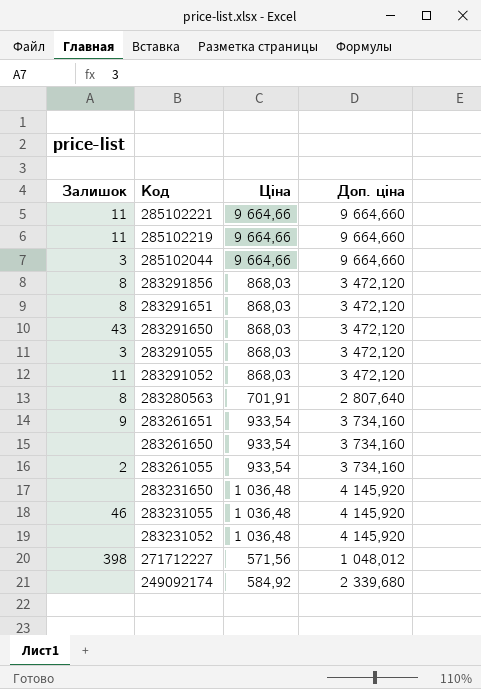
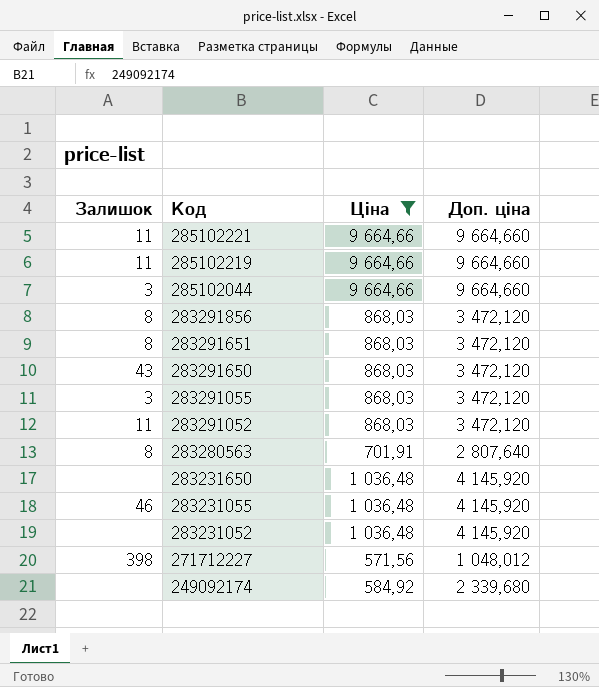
filter: none -> Ціна != 933,54

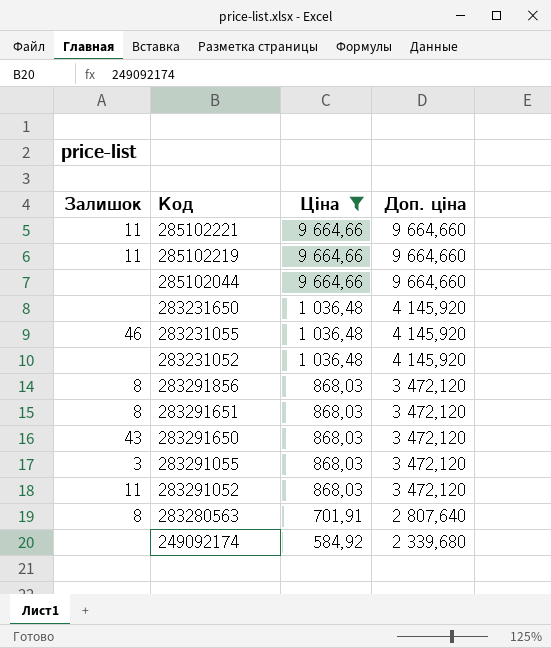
row order: Код descending -> Ціна descending
row 271712227: 398 | 571,56 | 1 048,012 -> none
285102044 | Залишок: 3 -> none

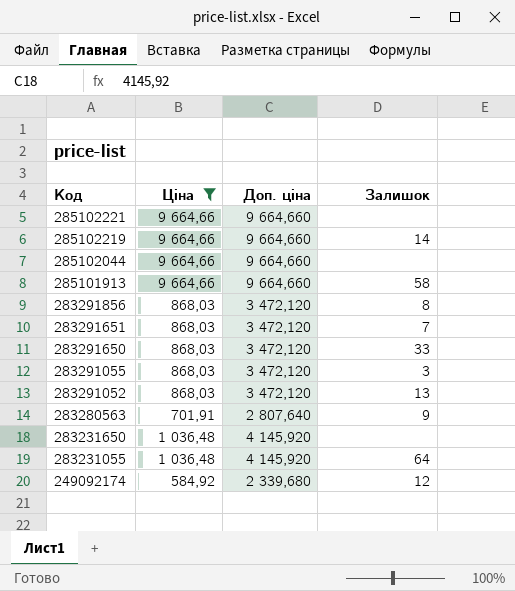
row order: Ціна descending -> Код descending
column Залишок | position: 1 -> 4
row 283231052: none | 1 036,48 | 4 145,920 -> none
285102221 | Залишок: 11 -> none
285102219 | Залишок: 11 -> 14
row 285101913: none -> 9 664,66 | 9 664,660 | 58
283291651 | Залишок: 8 -> 7
283291650 | Залишок: 43 -> 33
283291052 | Залишок: 11 -> 13
283280563 | Залишок: 8 -> 9
283231055 | Залишок: 46 -> 64
249092174 | Залишок: none -> 12

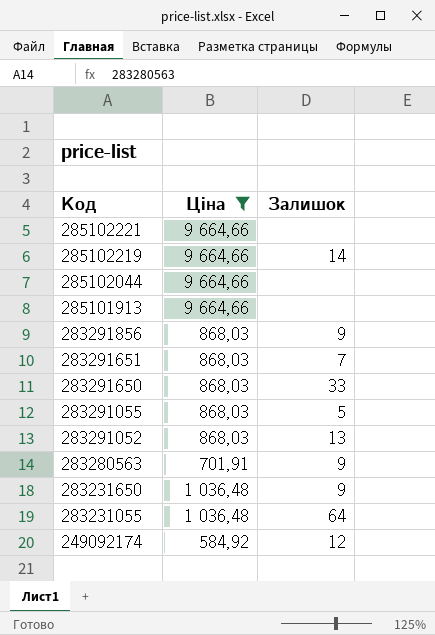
column Доп. ціна | position: 3 -> none
285101913 | Залишок: 58 -> none
283291856 | Залишок: 8 -> 9
283291055 | Залишок: 3 -> 5
283231650 | Залишок: none -> 9

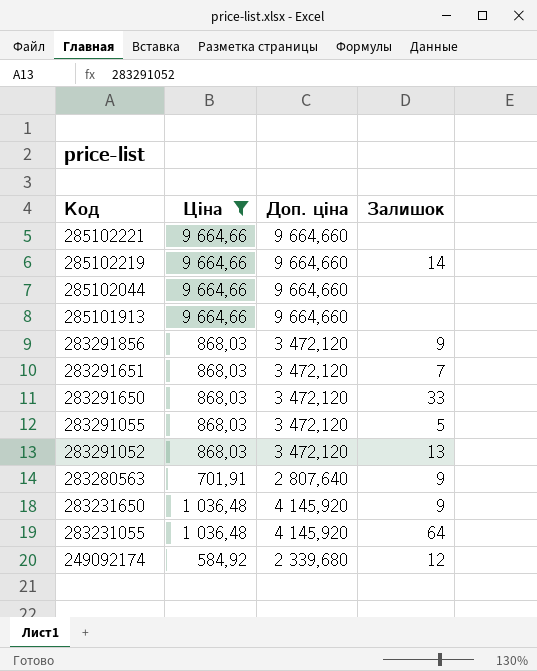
column Доп. ціна | position: none -> 3

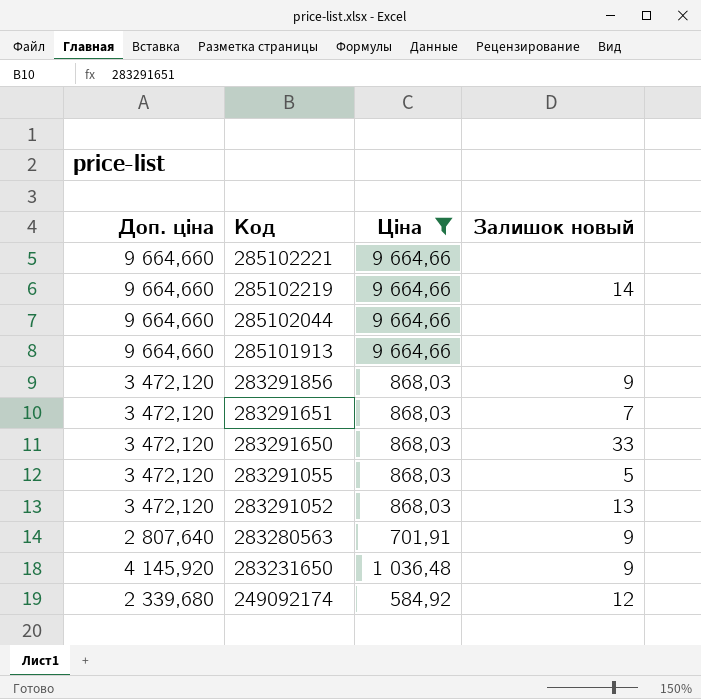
column Доп. ціна | position: 3 -> 1
column name: Залишок -> Залишок новый
row 283231055: 1 036,48 | 4 145,920 | 64 -> none

